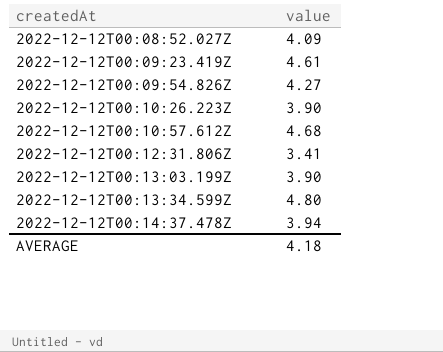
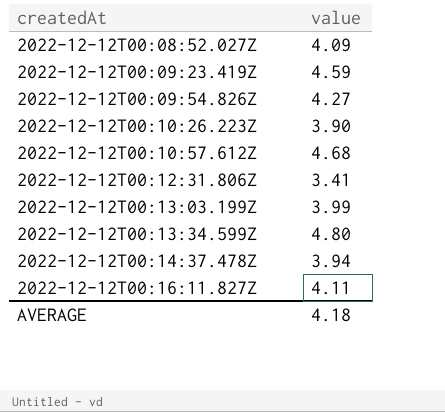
2022-12-12T00:09:23.419Z | value: 4.61 -> 4.59
2022-12-12T00:13:03.199Z | value: 3.90 -> 3.99
row 2022-12-12T00:16:11.827Z: none -> 4.11

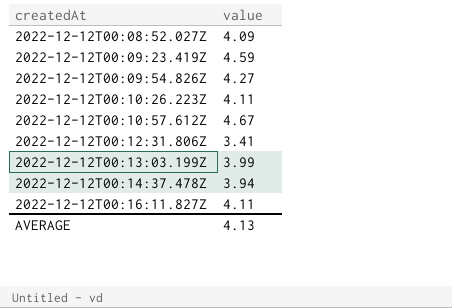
row 2022-12-12T00:13:34.599Z: 4.80 -> none
2022-12-12T00:10:26.223Z | value: 3.90 -> 4.11
2022-12-12T00:10:57.612Z | value: 4.68 -> 4.67
AVERAGE | value: 4.18 -> 4.13

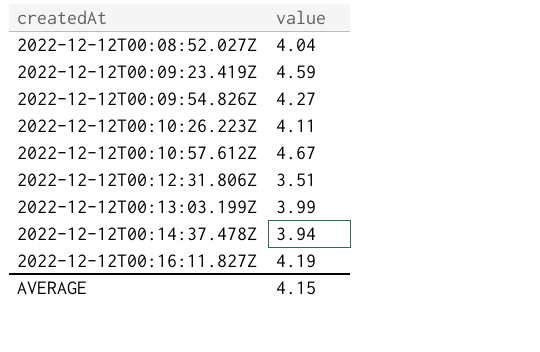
2022-12-12T00:08:52.027Z | value: 4.09 -> 4.04
2022-12-12T00:12:31.806Z | value: 3.41 -> 3.51
2022-12-12T00:16:11.827Z | value: 4.11 -> 4.19
AVERAGE | value: 4.13 -> 4.15

